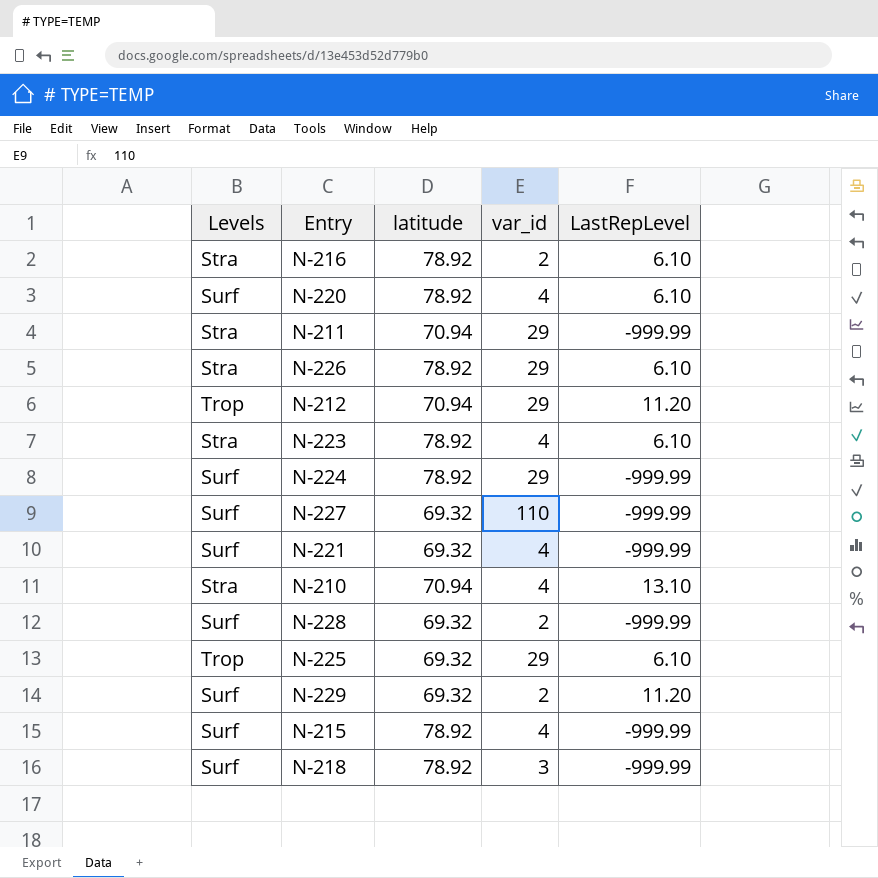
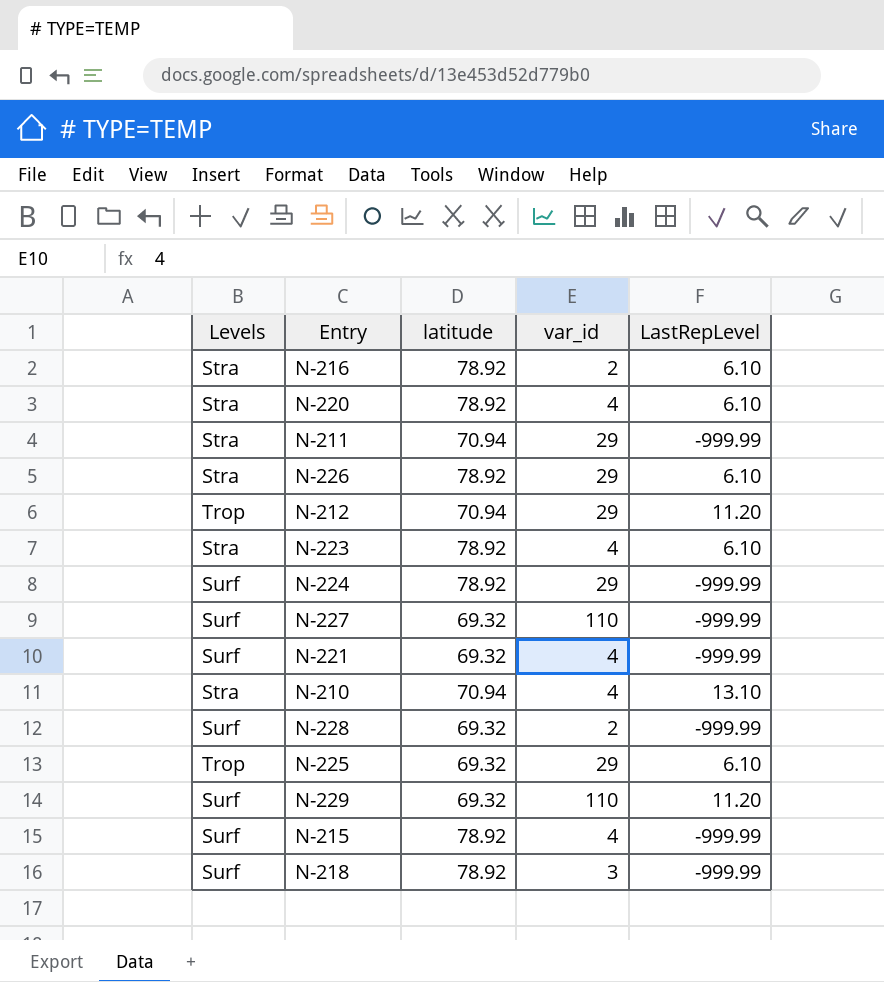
N-220 | Levels: Surf -> Stra
N-229 | var_id: 2 -> 110

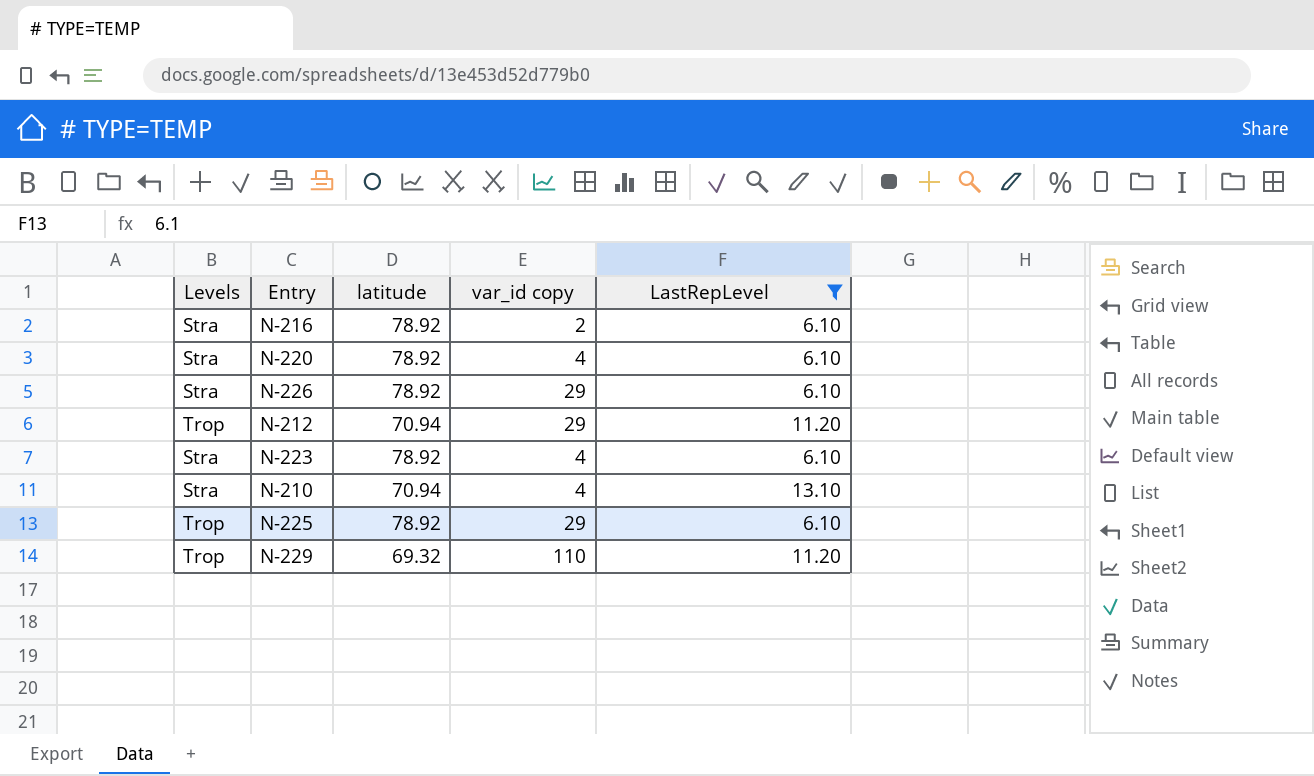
filter: none -> LastRepLevel != -999.99
column name: var_id -> var_id copy
N-225 | latitude: 69.32 -> 78.92
N-229 | Levels: Surf -> Trop

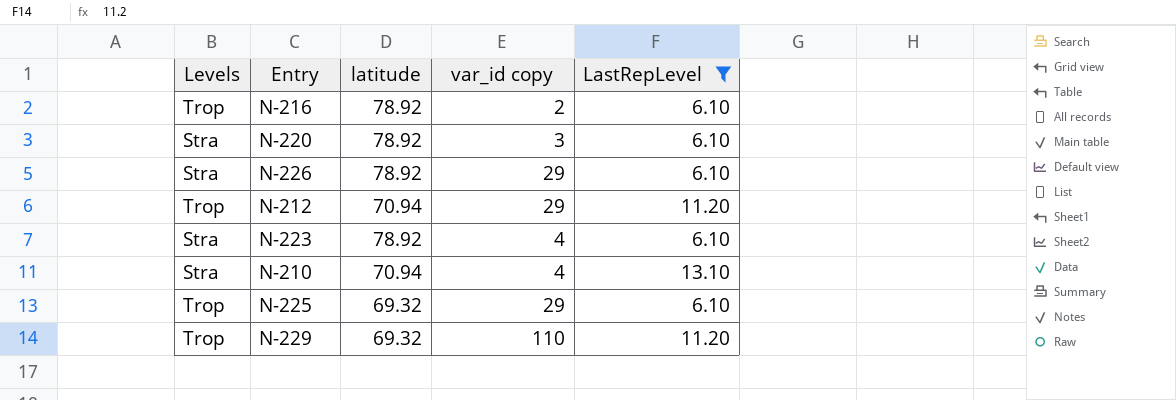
N-216 | Levels: Stra -> Trop
N-220 | var_id copy: 4 -> 3
N-225 | latitude: 78.92 -> 69.32

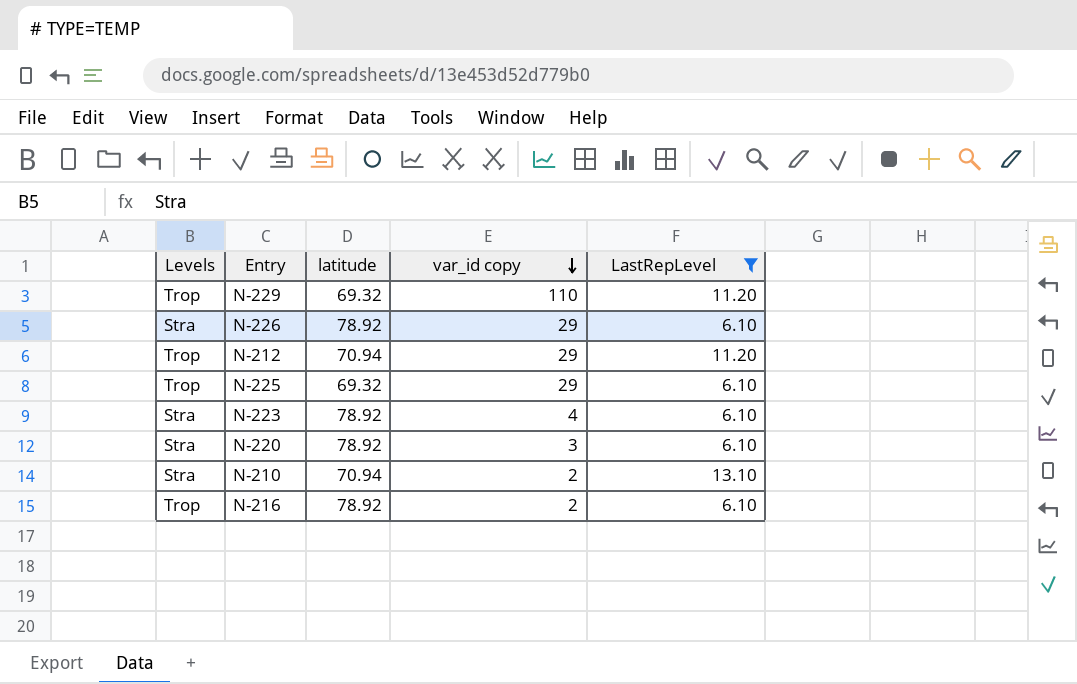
row order: none -> var_id copy descending
N-210 | var_id copy: 4 -> 2

